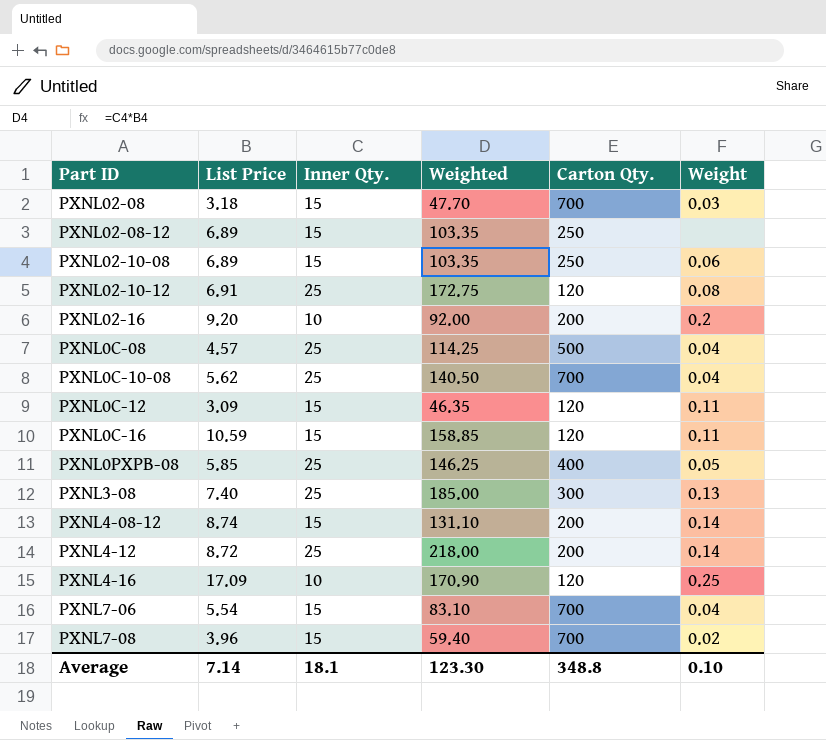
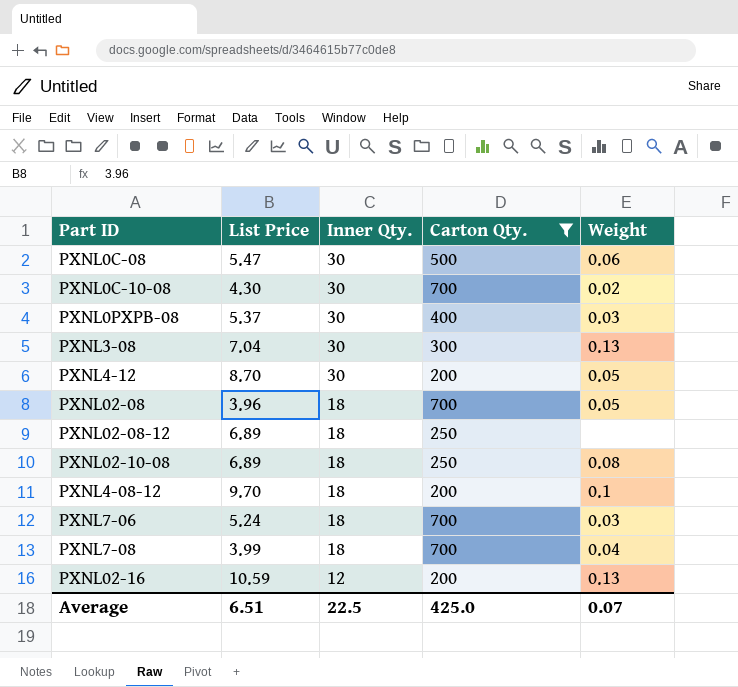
filter: none -> Carton Qty. != 120
row order: none -> Inner Qty. descending
column Weighted | formula: [List Price] * [Inner Qty.] -> none
PXNL0C-08 | List Price: 4.57 -> 5.47
PXNL0C-08 | Inner Qty.: 25 -> 30
PXNL0C-08 | Weight: 0.04 -> 0.06
PXNL0C-10-08 | List Price: 5.62 -> 4.30
PXNL0C-10-08 | Inner Qty.: 25 -> 30
PXNL0C-10-08 | Weight: 0.04 -> 0.02
PXNL0PXPB-08 | List Price: 5.85 -> 5.37
PXNL0PXPB-08 | Inner Qty.: 25 -> 30
PXNL0PXPB-08 | Weight: 0.05 -> 0.03
PXNL3-08 | List Price: 7.40 -> 7.04
PXNL3-08 | Inner Qty.: 25 -> 30
PXNL4-12 | List Price: 8.72 -> 8.70
PXNL4-12 | Inner Qty.: 25 -> 30
PXNL4-12 | Weight: 0.14 -> 0.05
PXNL02-08 | List Price: 3.18 -> 3.96
PXNL02-08 | Inner Qty.: 15 -> 18
PXNL02-08 | Weight: 0.03 -> 0.05
PXNL02-08-12 | Inner Qty.: 15 -> 18
PXNL02-10-08 | Inner Qty.: 15 -> 18
PXNL02-10-08 | Weight: 0.06 -> 0.08
PXNL4-08-12 | List Price: 8.74 -> 9.70
PXNL4-08-12 | Inner Qty.: 15 -> 18
PXNL4-08-12 | Weight: 0.14 -> 0.1
PXNL7-06 | List Price: 5.54 -> 5.24
PXNL7-06 | Inner Qty.: 15 -> 18
PXNL7-06 | Weight: 0.04 -> 0.03
PXNL7-08 | List Price: 3.96 -> 3.99
PXNL7-08 | Inner Qty.: 15 -> 18
PXNL7-08 | Weight: 0.02 -> 0.04
PXNL02-16 | List Price: 9.20 -> 10.59
PXNL02-16 | Inner Qty.: 10 -> 12
PXNL02-16 | Weight: 0.2 -> 0.13
Average | List Price: 7.14 -> 6.51
Average | Inner Qty.: 18.1 -> 22.5
Average | Carton Qty.: 348.8 -> 425.0
Average | Weight: 0.10 -> 0.07

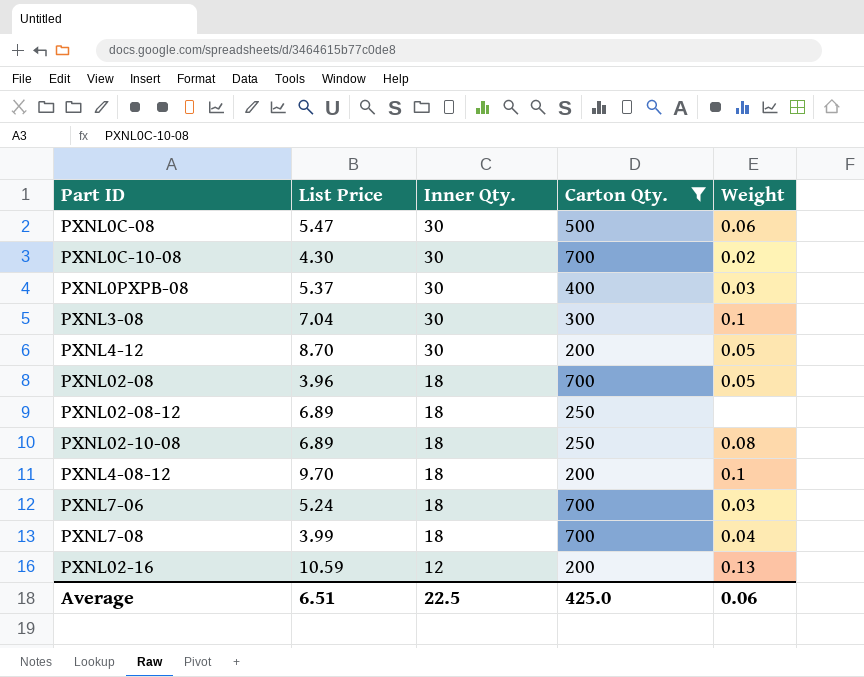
PXNL3-08 | Weight: 0.13 -> 0.1
Average | Weight: 0.07 -> 0.06

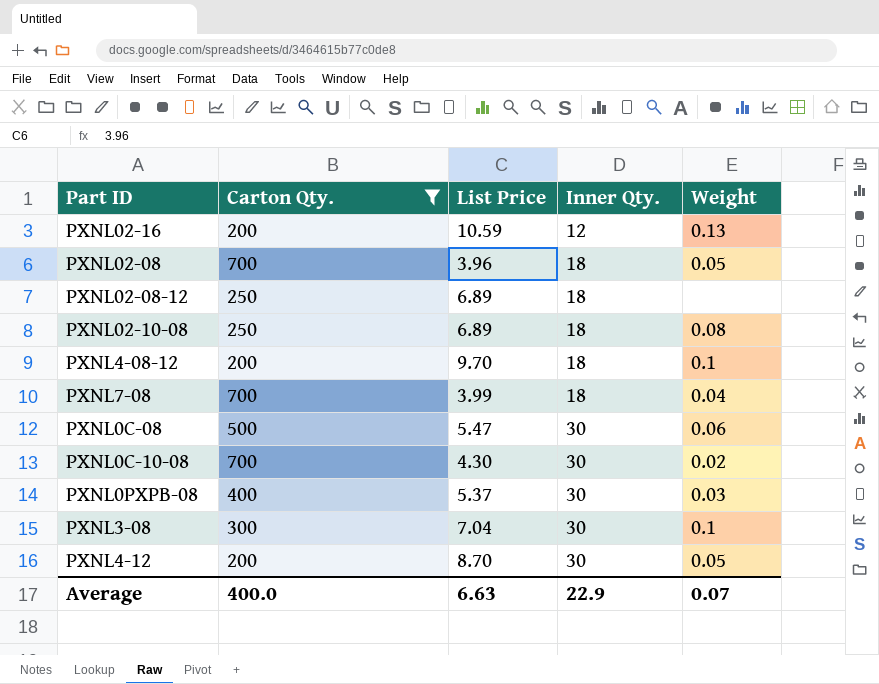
row order: Inner Qty. descending -> Inner Qty. ascending
column Carton Qty. | position: 4 -> 2
row PXNL7-06: 5.24 | 18 | 700 | 0.03 -> none
Average | Carton Qty.: 425.0 -> 400.0
Average | List Price: 6.51 -> 6.63
Average | Inner Qty.: 22.5 -> 22.9
Average | Weight: 0.06 -> 0.07

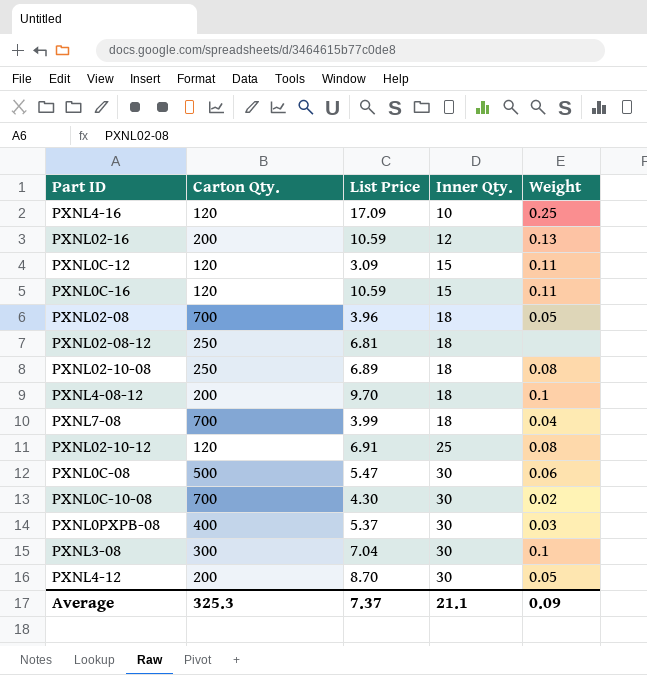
filter: Carton Qty. != 120 -> none
PXNL02-08-12 | List Price: 6.89 -> 6.81
Average | Carton Qty.: 400.0 -> 325.3
Average | List Price: 6.63 -> 7.37
Average | Inner Qty.: 22.9 -> 21.1
Average | Weight: 0.07 -> 0.09

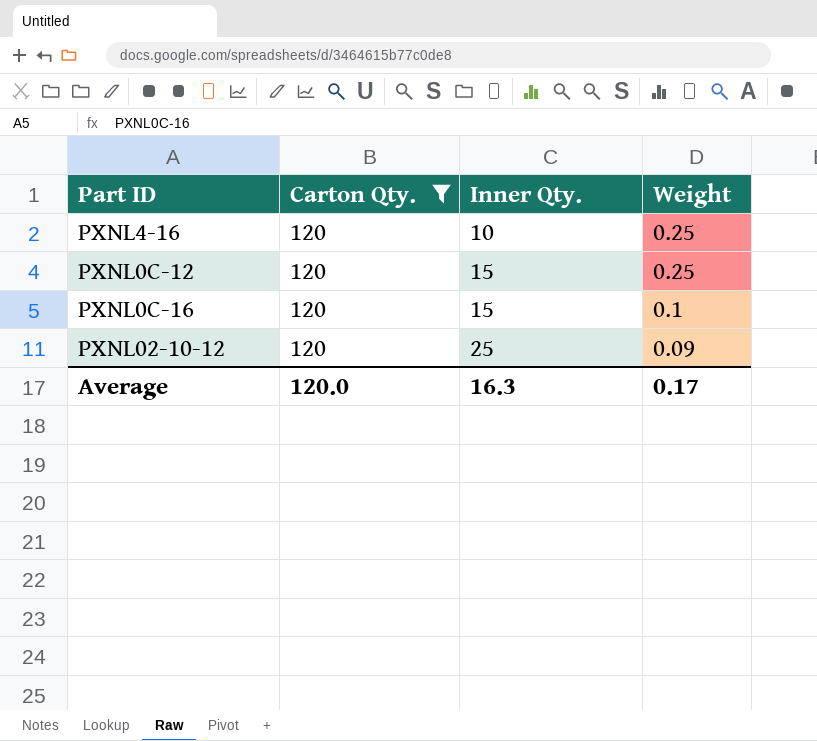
filter: none -> Carton Qty. = 120
column List Price | position: 3 -> none
PXNL0C-12 | Weight: 0.11 -> 0.25
PXNL0C-16 | Weight: 0.11 -> 0.1
PXNL02-10-12 | Weight: 0.08 -> 0.09
Average | Carton Qty.: 325.3 -> 120.0
Average | Inner Qty.: 21.1 -> 16.3
Average | Weight: 0.09 -> 0.17

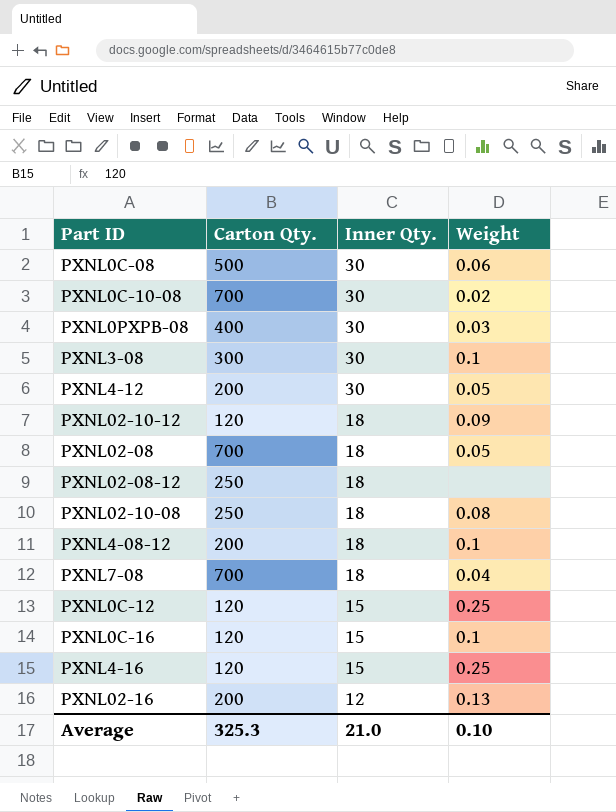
filter: Carton Qty. = 120 -> none
row order: Inner Qty. ascending -> Inner Qty. descending
PXNL02-10-12 | Inner Qty.: 25 -> 18
PXNL4-16 | Inner Qty.: 10 -> 15
Average | Carton Qty.: 120.0 -> 325.3
Average | Inner Qty.: 16.3 -> 21.0
Average | Weight: 0.17 -> 0.10

